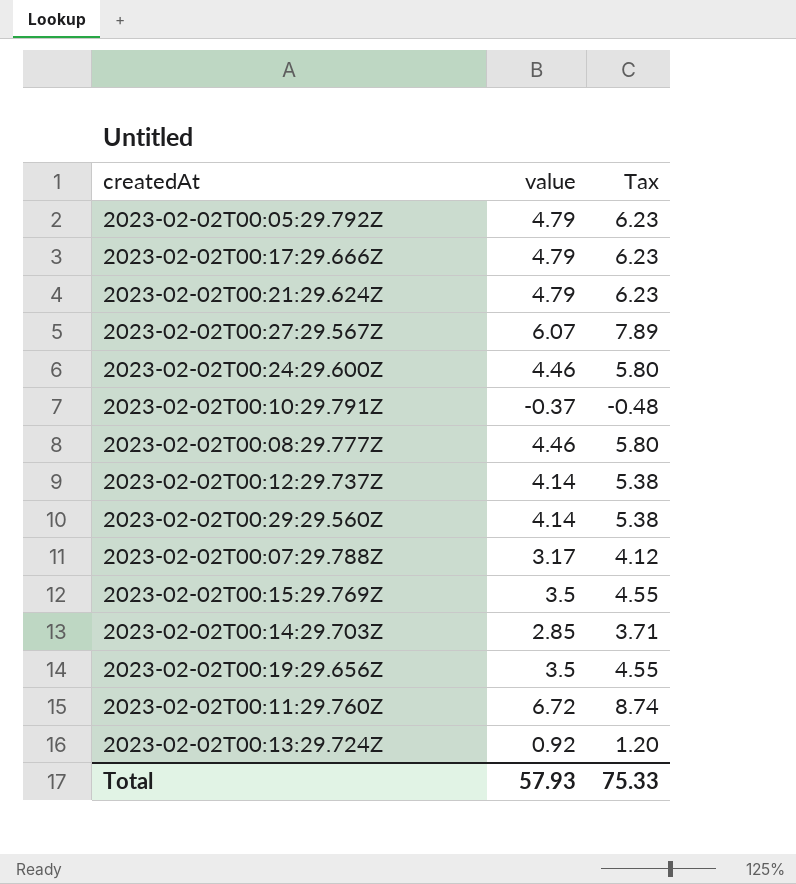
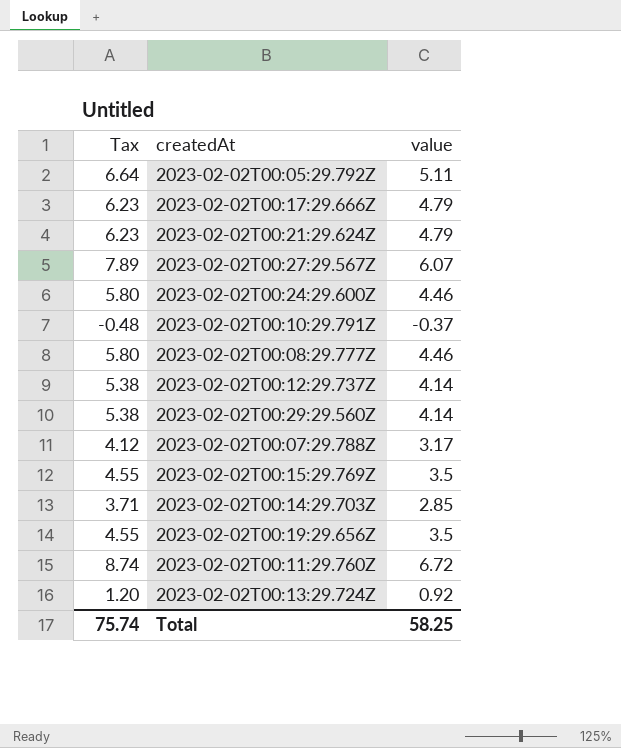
column Tax | position: 3 -> 1
2023-02-02T00:05:29.792Z | Tax: 6.23 -> 6.64
2023-02-02T00:05:29.792Z | value: 4.79 -> 5.11
Total | Tax: 75.33 -> 75.74
Total | value: 57.93 -> 58.25

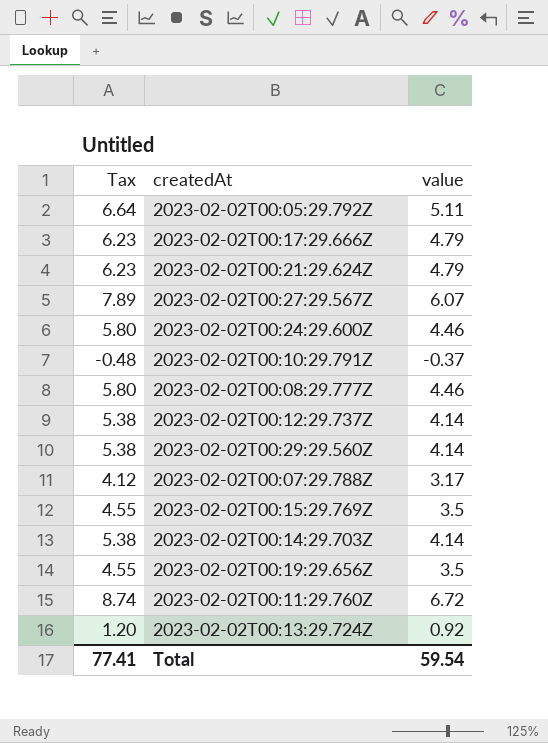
2023-02-02T00:14:29.703Z | Tax: 3.71 -> 5.38
2023-02-02T00:14:29.703Z | value: 2.85 -> 4.14
Total | Tax: 75.74 -> 77.41
Total | value: 58.25 -> 59.54

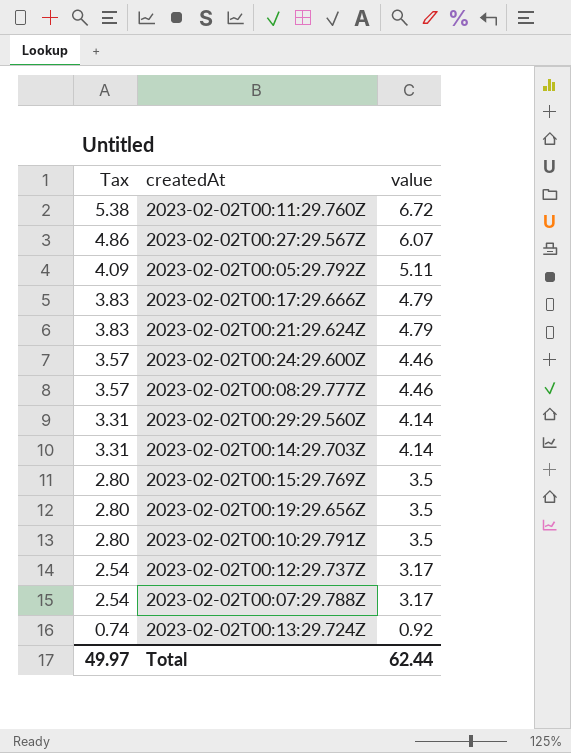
row order: none -> Tax descending
column Tax | formula: [value] * 1.3 -> [value] * 0.8
2023-02-02T00:10:29.791Z | value: -0.37 -> 3.5
2023-02-02T00:12:29.737Z | value: 4.14 -> 3.17
Total | Tax: 77.41 -> 49.97
Total | value: 59.54 -> 62.44

